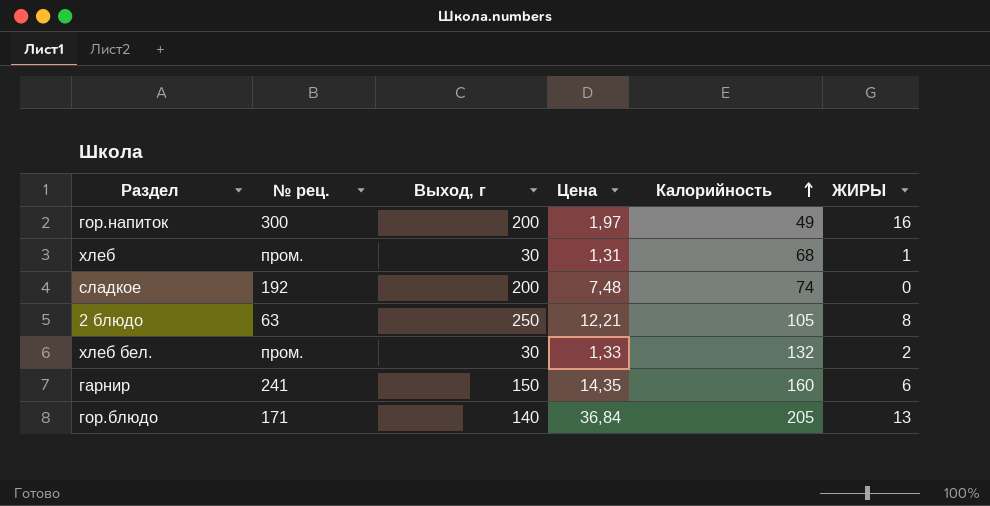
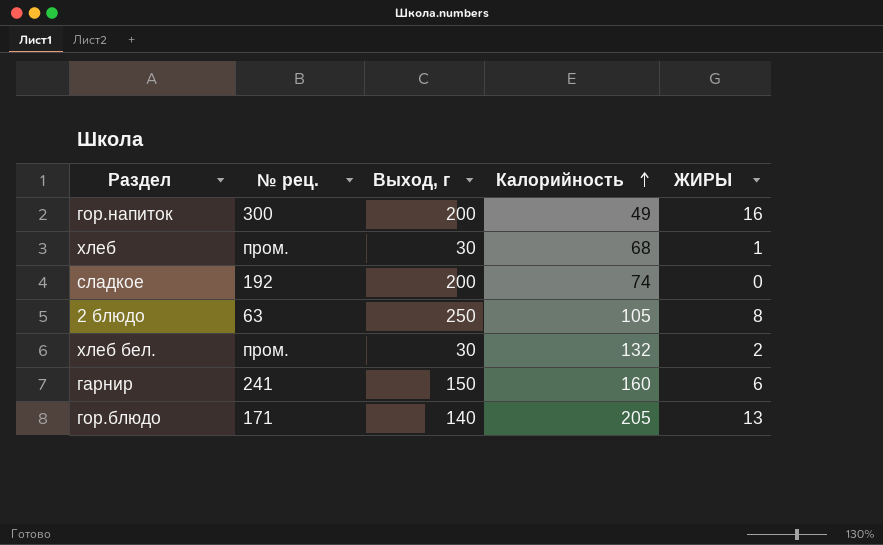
column Цена | position: 4 -> none

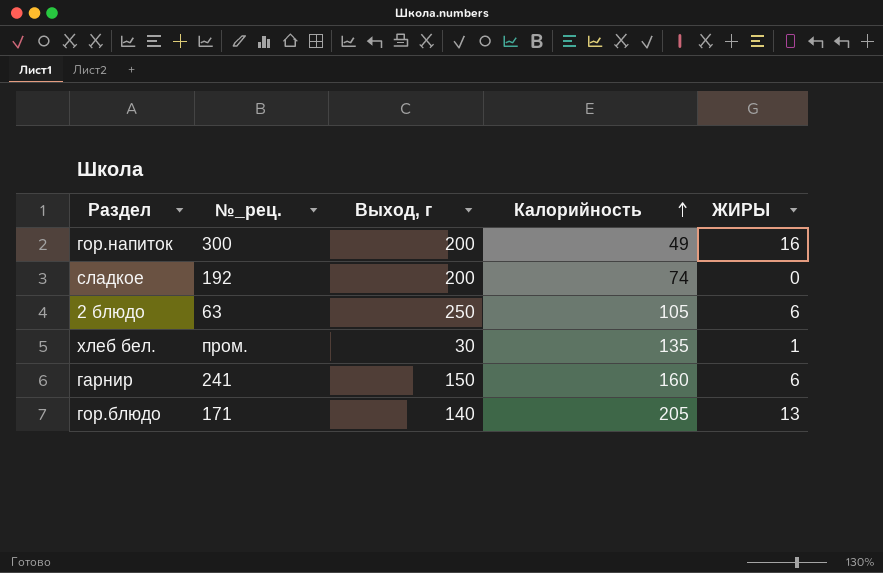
column name: № рец. -> №_рец.
row хлеб: пром. | 30 | 68 | 1 -> none
2 блюдо | ЖИРЫ: 8 -> 6
хлеб бел. | Калорийность: 132 -> 135
хлеб бел. | ЖИРЫ: 2 -> 1

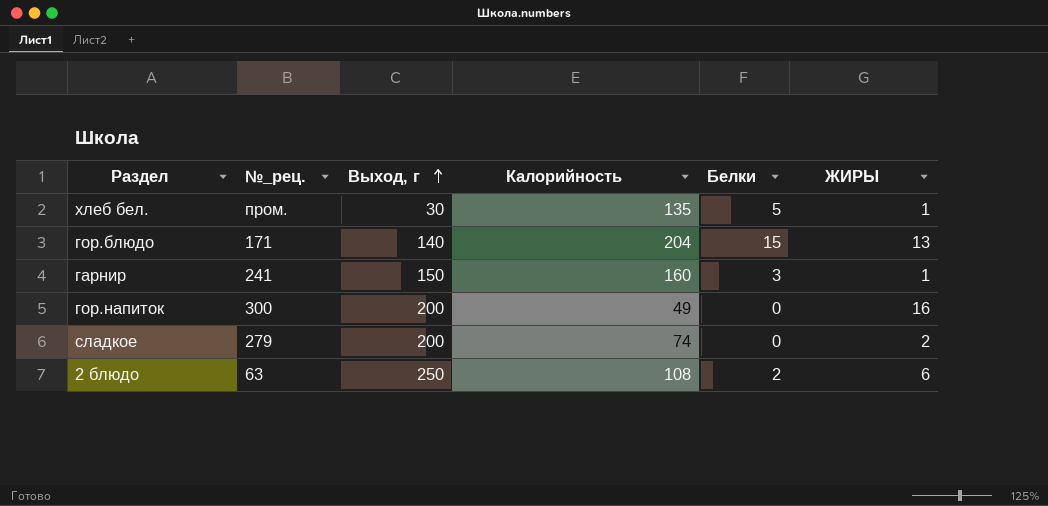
row order: Калорийность ascending -> Выход, г ascending
column Белки | position: none -> 5
гор.блюдо | Калорийность: 205 -> 204
гарнир | ЖИРЫ: 6 -> 1
сладкое | №_рец.: 192 -> 279
сладкое | ЖИРЫ: 0 -> 2
2 блюдо | Калорийность: 105 -> 108

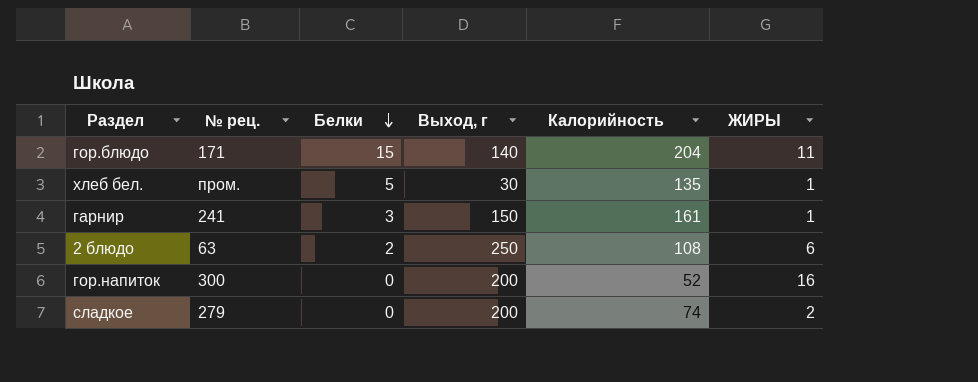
row order: Выход, г ascending -> Белки descending
column name: №_рец. -> № рец.
column Белки | position: 5 -> 3
гор.блюдо | ЖИРЫ: 13 -> 11
гарнир | Калорийность: 160 -> 161
гор.напиток | Калорийность: 49 -> 52

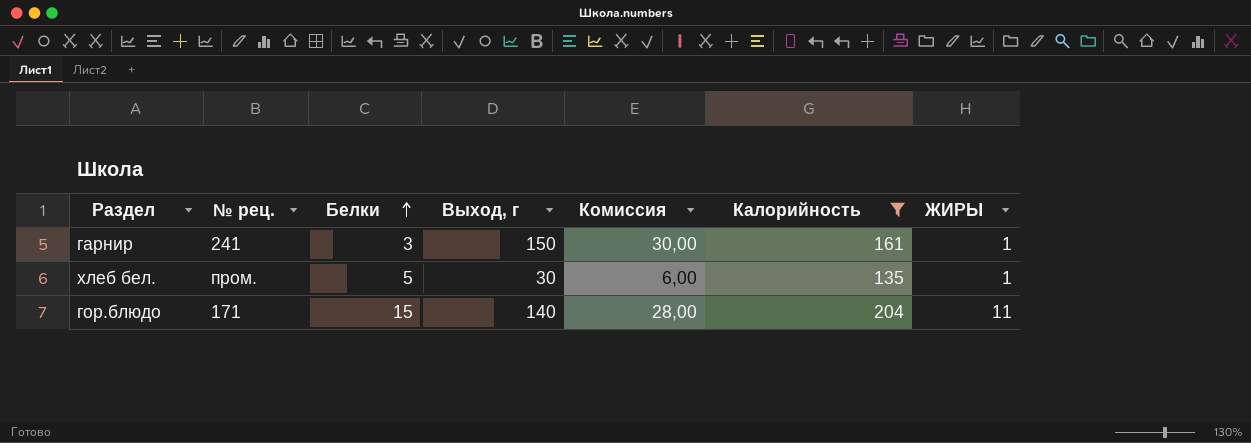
filter: none -> Калорийность >= 135
row order: Белки descending -> Белки ascending
column Комиссия | formula: none -> [Выход, г] * 0,2

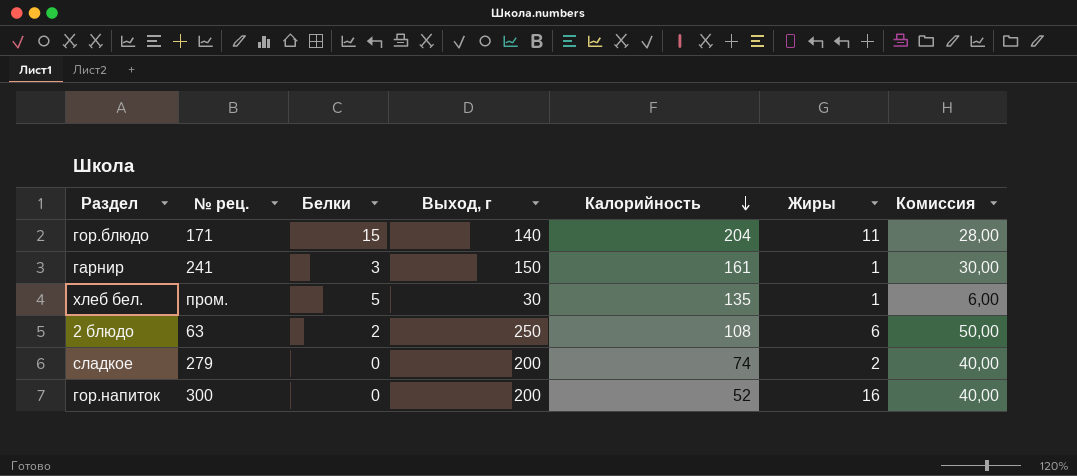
filter: Калорийность >= 135 -> none
row order: Белки ascending -> Калорийность descending
column name: ЖИРЫ -> Жиры
column Комиссия | position: 5 -> 7

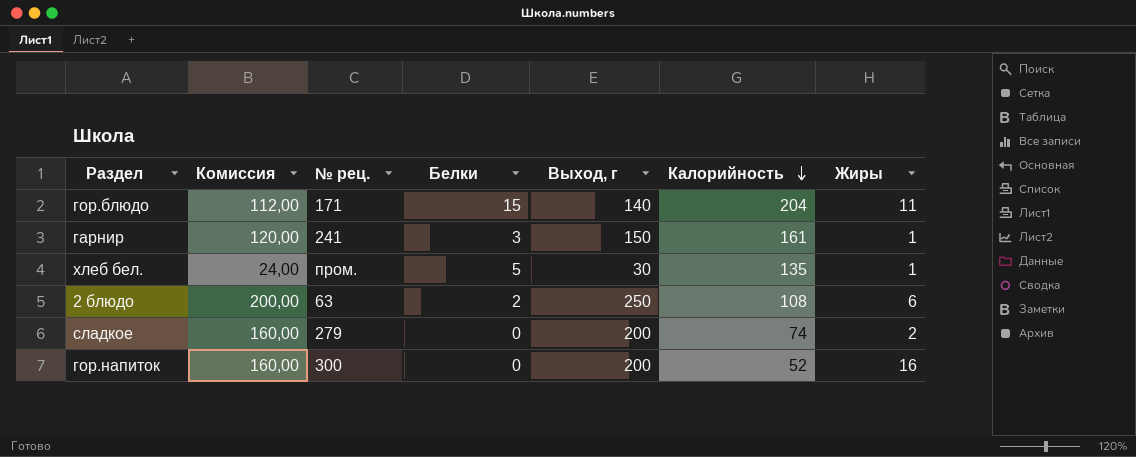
column Комиссия | formula: [Выход, г] * 0,2 -> [Выход, г] * 0,8
column Комиссия | position: 7 -> 2

